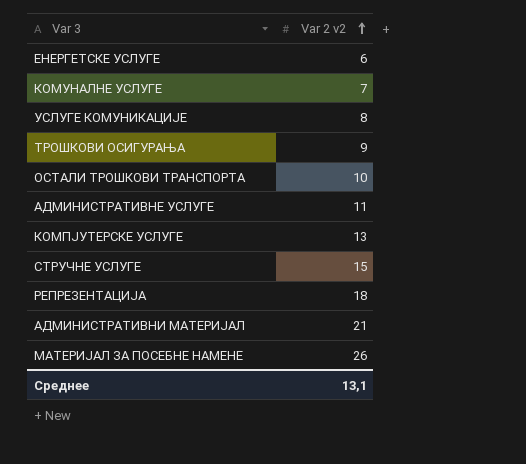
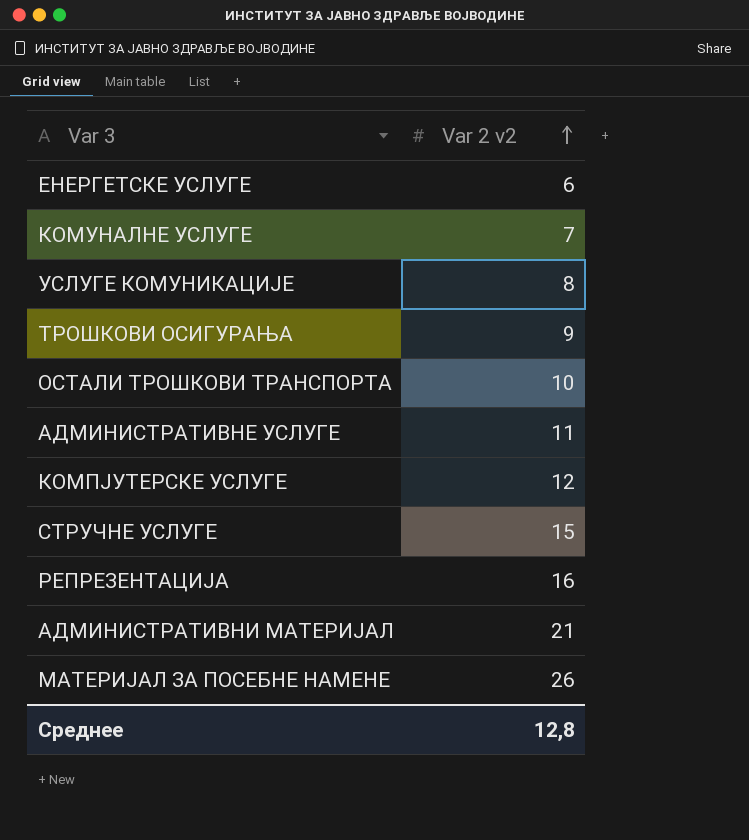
КОМПЈУТЕРСКЕ УСЛУГЕ | Var 2 v2: 13 -> 12
РЕПРЕЗЕНТАЦИЈА | Var 2 v2: 18 -> 16
Среднее | Var 2 v2: 13,1 -> 12,8

